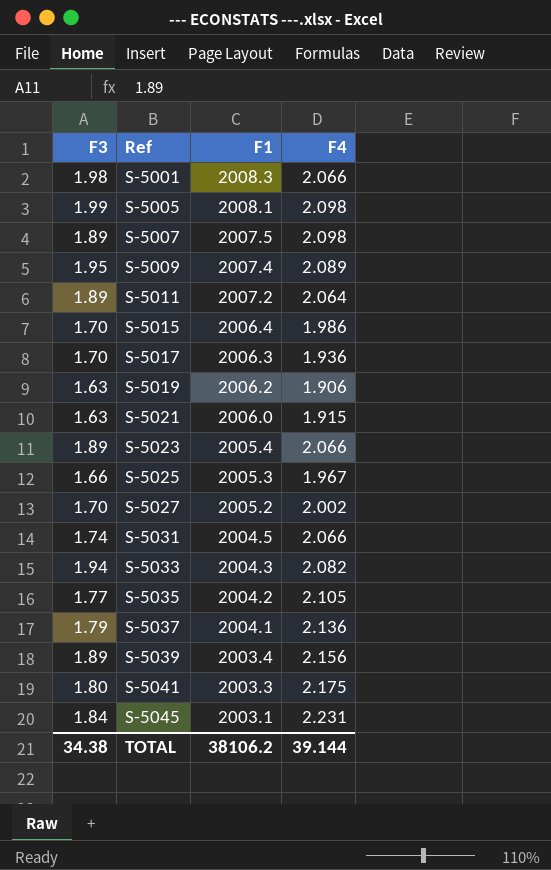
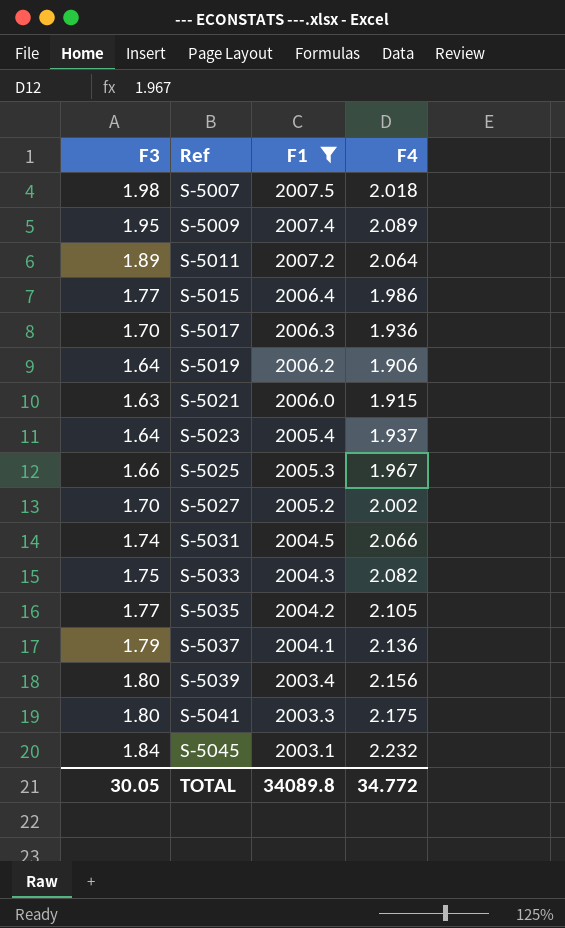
filter: none -> F1 <= 2007.5
S-5007 | F3: 1.89 -> 1.98
S-5007 | F4: 2.098 -> 2.018
S-5015 | F3: 1.70 -> 1.77
S-5019 | F3: 1.63 -> 1.64
S-5023 | F3: 1.89 -> 1.64
S-5023 | F4: 2.066 -> 1.937
S-5033 | F3: 1.94 -> 1.75
S-5039 | F3: 1.89 -> 1.80
S-5045 | F4: 2.231 -> 2.232
TOTAL | F3: 34.38 -> 30.05
TOTAL | F1: 38106.2 -> 34089.8
TOTAL | F4: 39.144 -> 34.772

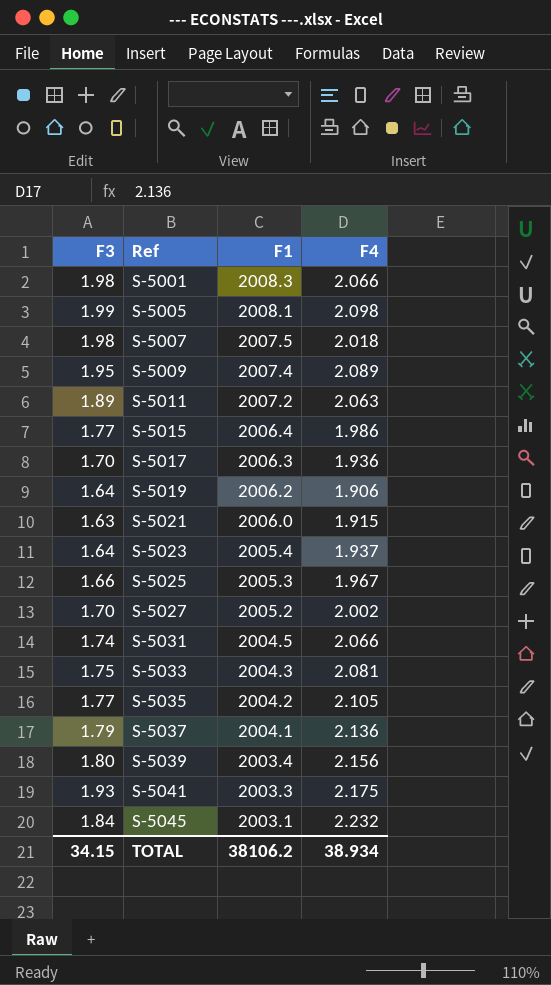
filter: F1 <= 2007.5 -> none
S-5011 | F4: 2.064 -> 2.063
S-5033 | F4: 2.082 -> 2.081
S-5041 | F3: 1.80 -> 1.93
TOTAL | F3: 30.05 -> 34.15
TOTAL | F1: 34089.8 -> 38106.2
TOTAL | F4: 34.772 -> 38.934

